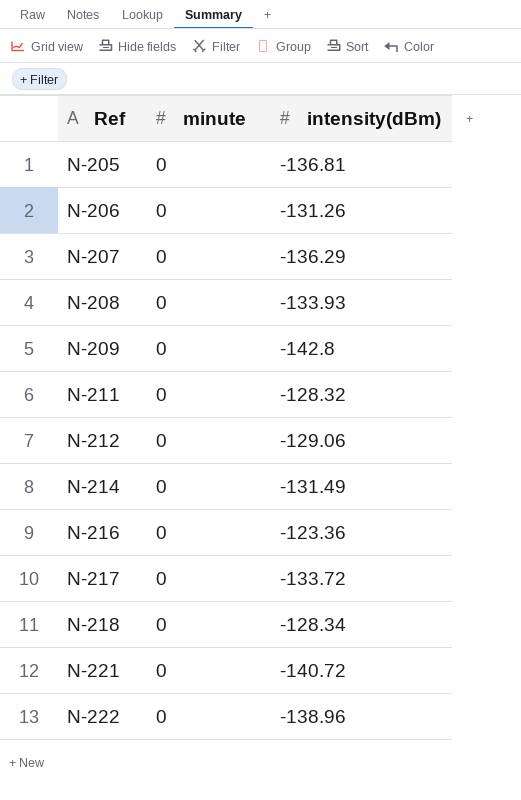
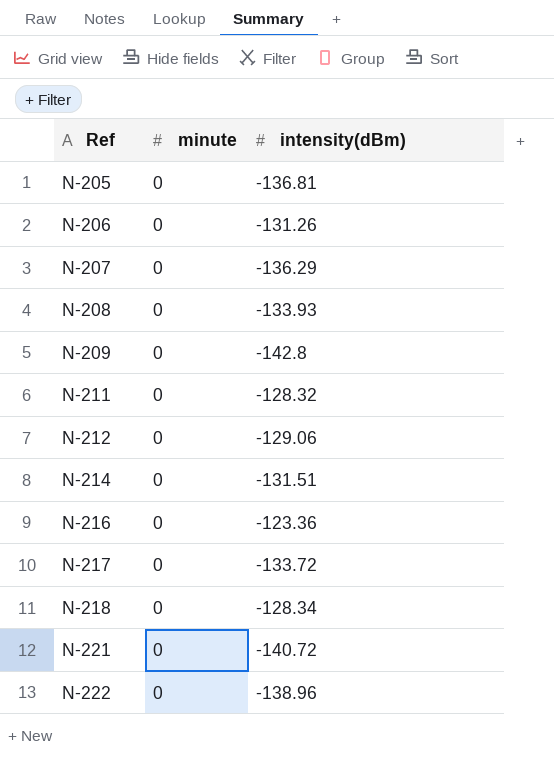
N-214 | intensity(dBm): -131.49 -> -131.51

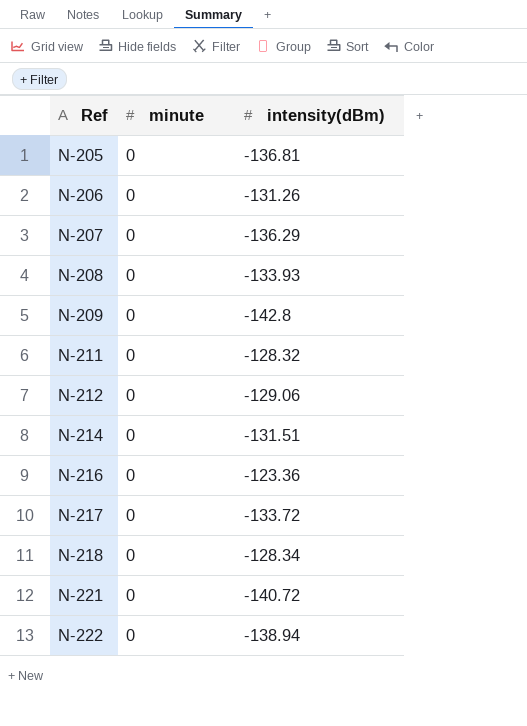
N-222 | intensity(dBm): -138.96 -> -138.94

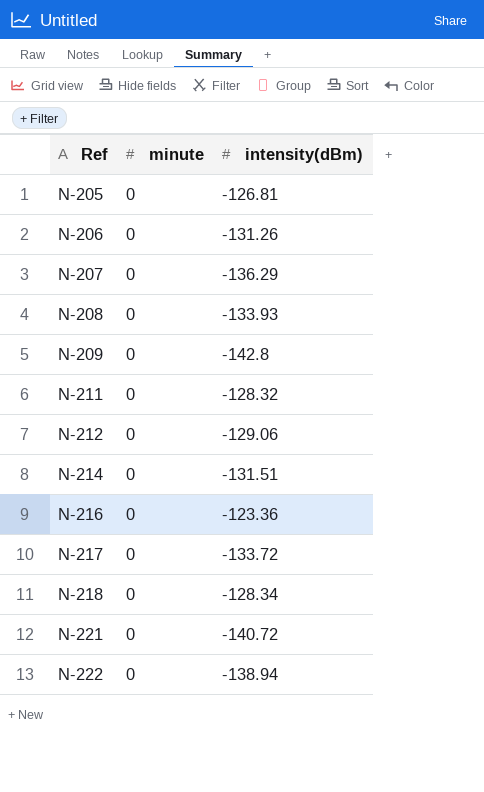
N-205 | intensity(dBm): -136.81 -> -126.81

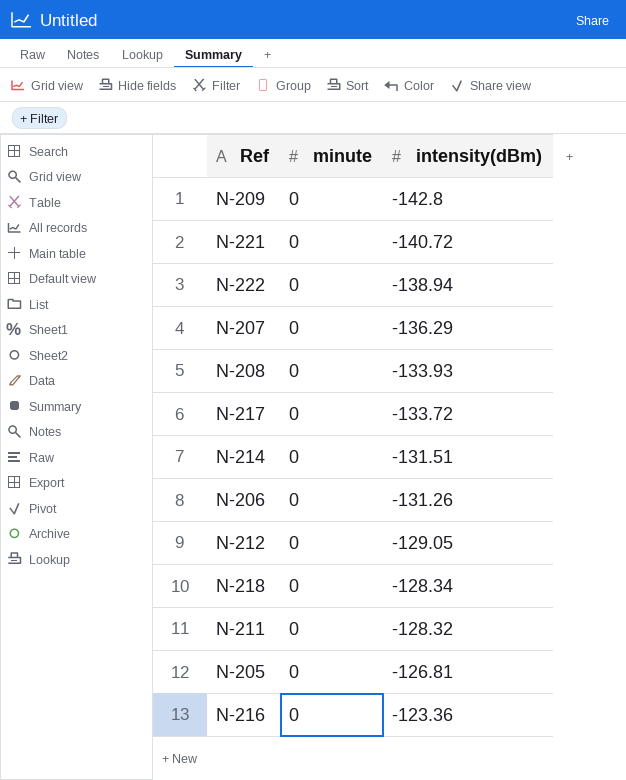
row order: Ref ascending -> intensity(dBm) ascending
N-212 | intensity(dBm): -129.06 -> -129.05

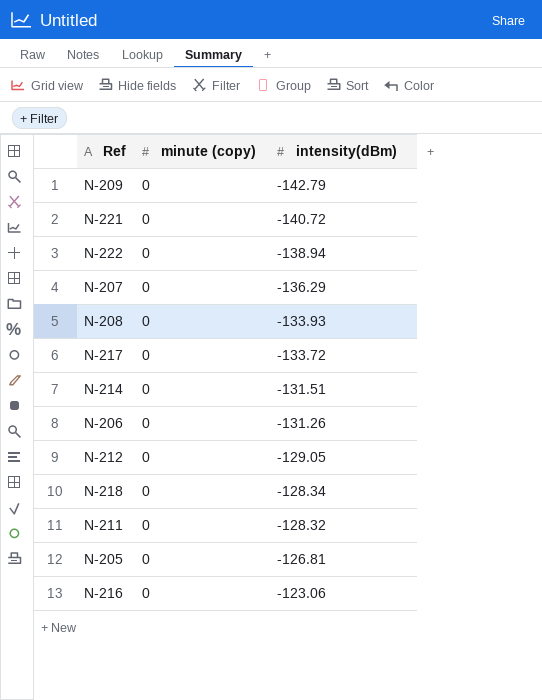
column name: minute -> minute (copy)
N-209 | intensity(dBm): -142.8 -> -142.79
N-216 | intensity(dBm): -123.36 -> -123.06

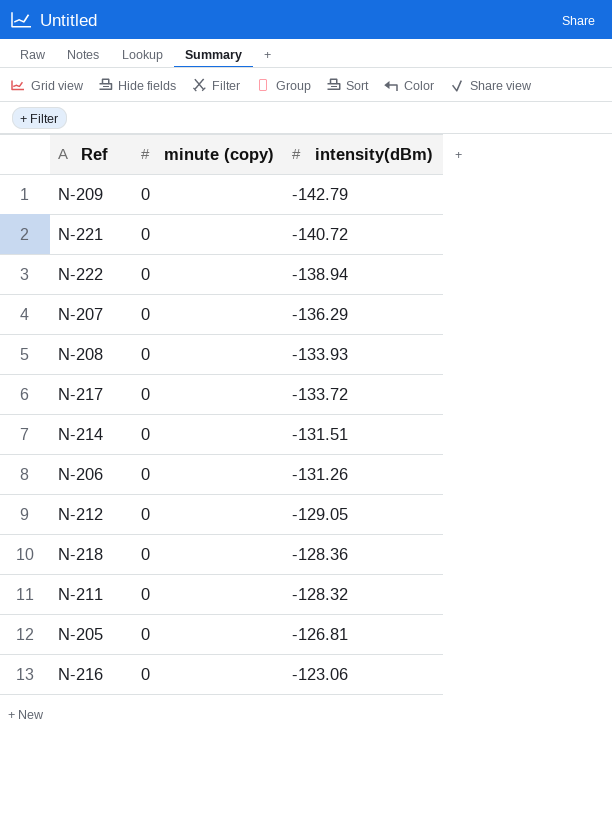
N-218 | intensity(dBm): -128.34 -> -128.36

